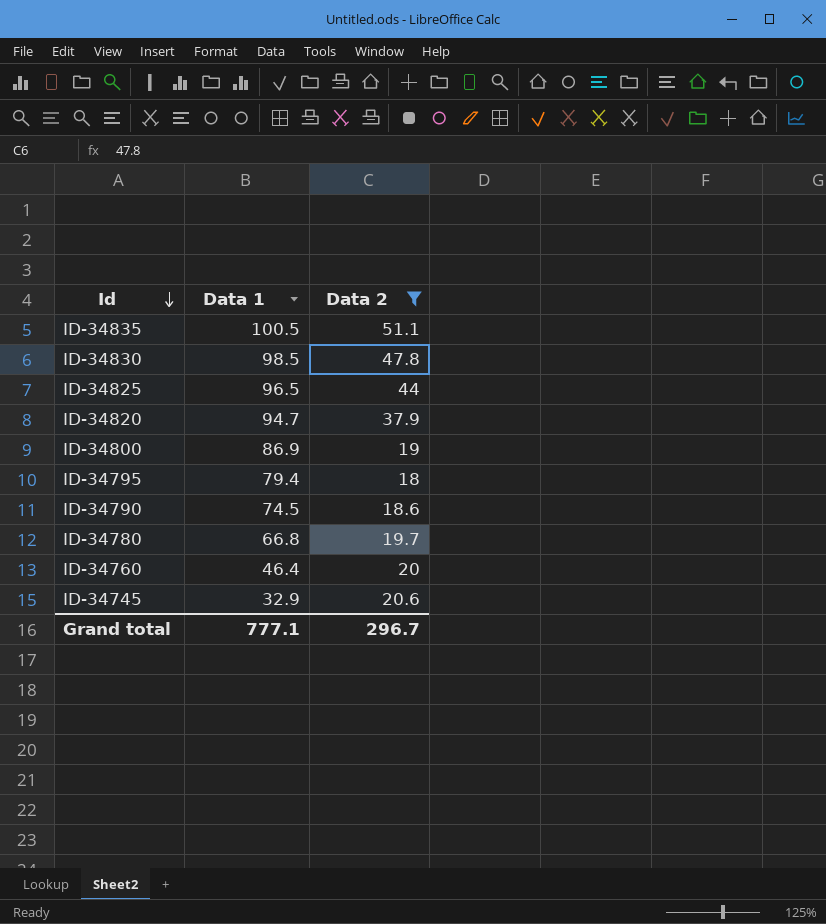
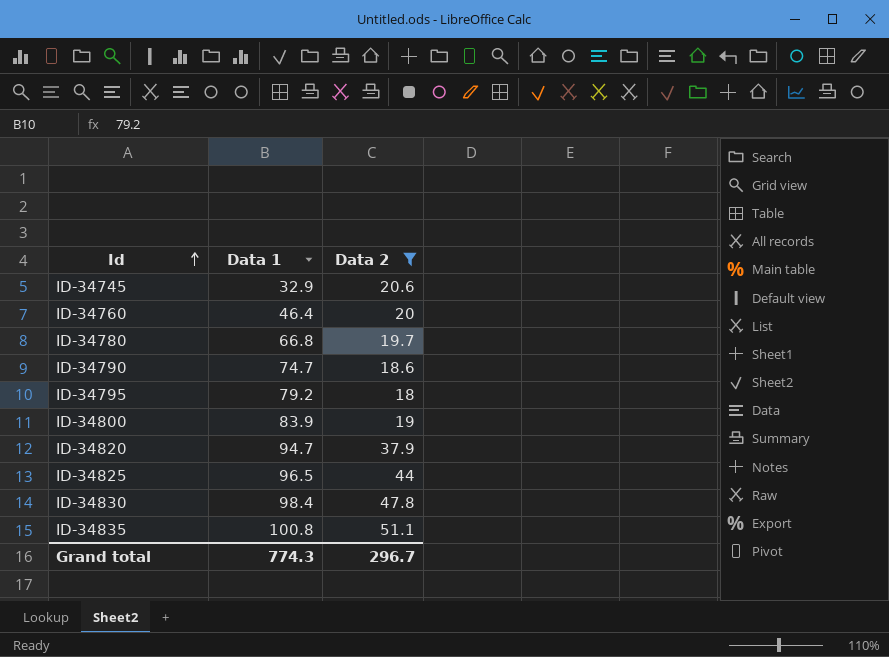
row order: Id descending -> Id ascending
ID-34790 | Data 1: 74.5 -> 74.7
ID-34795 | Data 1: 79.4 -> 79.2
ID-34800 | Data 1: 86.9 -> 83.9
ID-34830 | Data 1: 98.5 -> 98.4
ID-34835 | Data 1: 100.5 -> 100.8
Grand total | Data 1: 777.1 -> 774.3

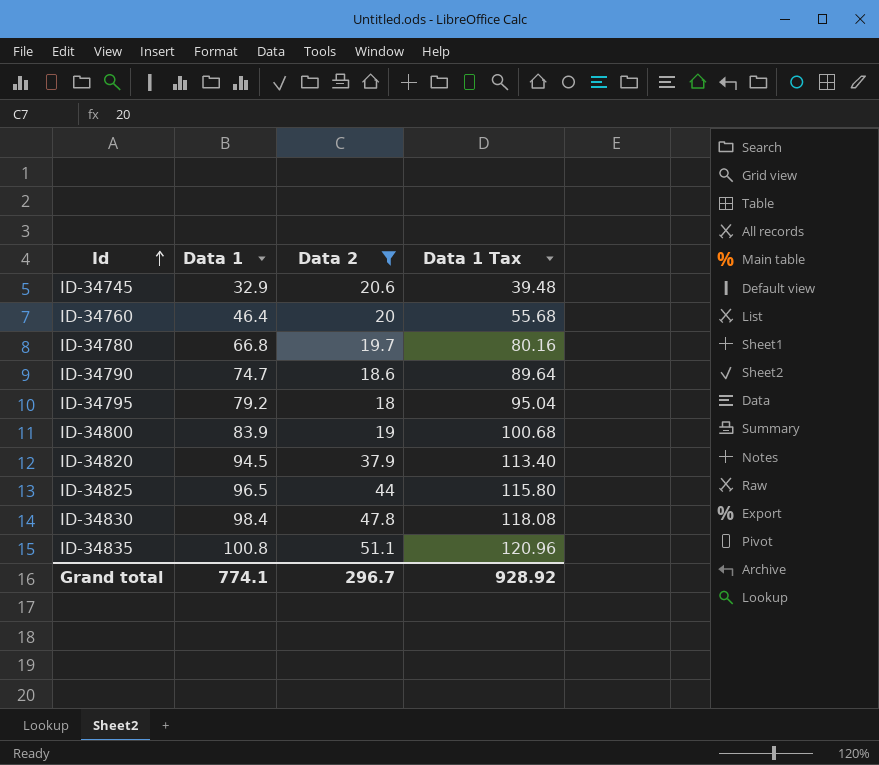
column Data 1 Tax | formula: none -> [Data 1] * 1.2
ID-34820 | Data 1: 94.7 -> 94.5
Grand total | Data 1: 774.3 -> 774.1

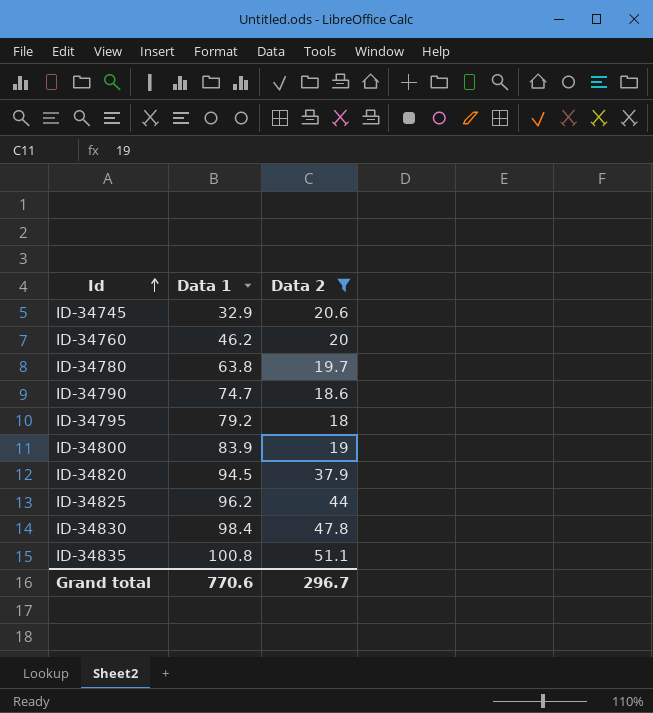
column Data 1 Tax | formula: [Data 1] * 1.2 -> none
ID-34760 | Data 1: 46.4 -> 46.2
ID-34780 | Data 1: 66.8 -> 63.8
ID-34825 | Data 1: 96.5 -> 96.2
Grand total | Data 1: 774.1 -> 770.6

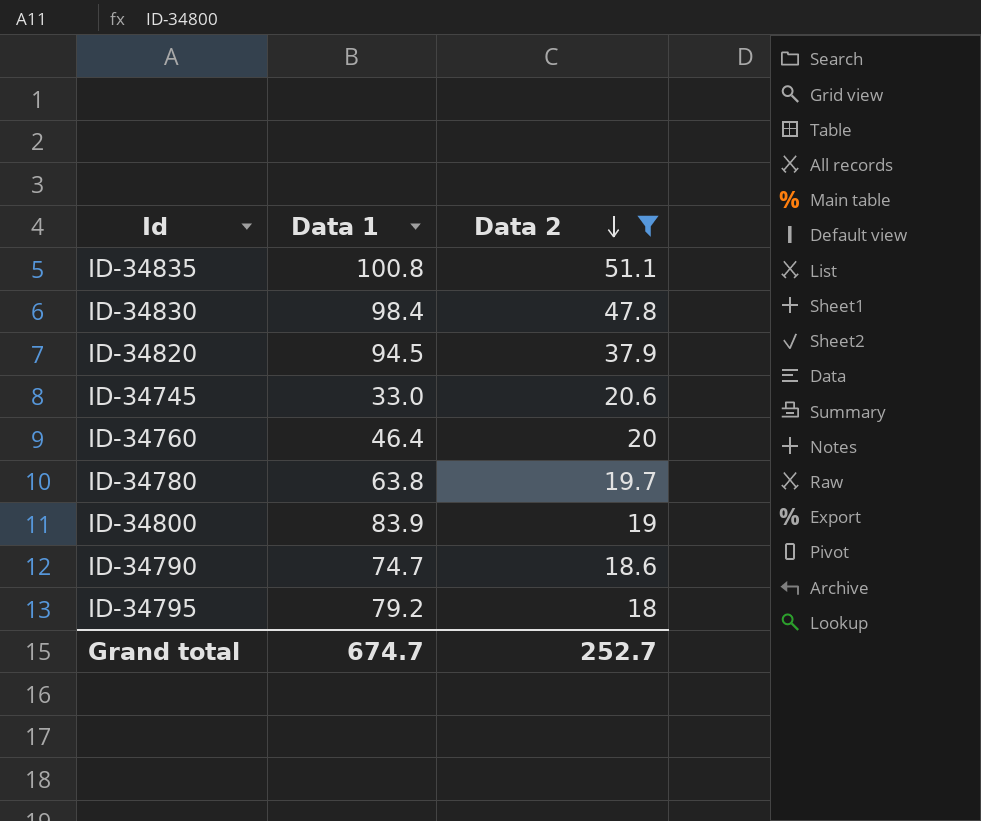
row order: Id ascending -> Data 2 descending
row ID-34825: 96.2 | 44 -> none
ID-34745 | Data 1: 32.9 -> 33.0
ID-34760 | Data 1: 46.2 -> 46.4
Grand total | Data 1: 770.6 -> 674.7
Grand total | Data 2: 296.7 -> 252.7

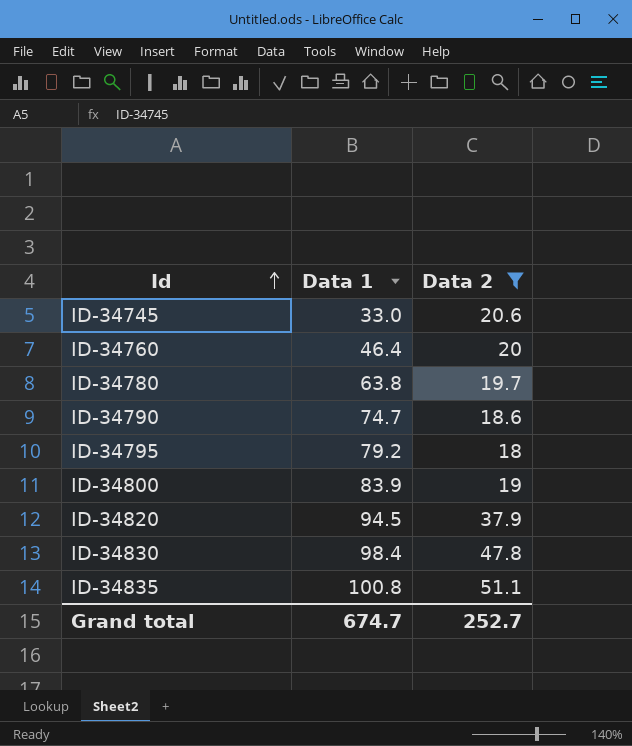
row order: Data 2 descending -> Id ascending

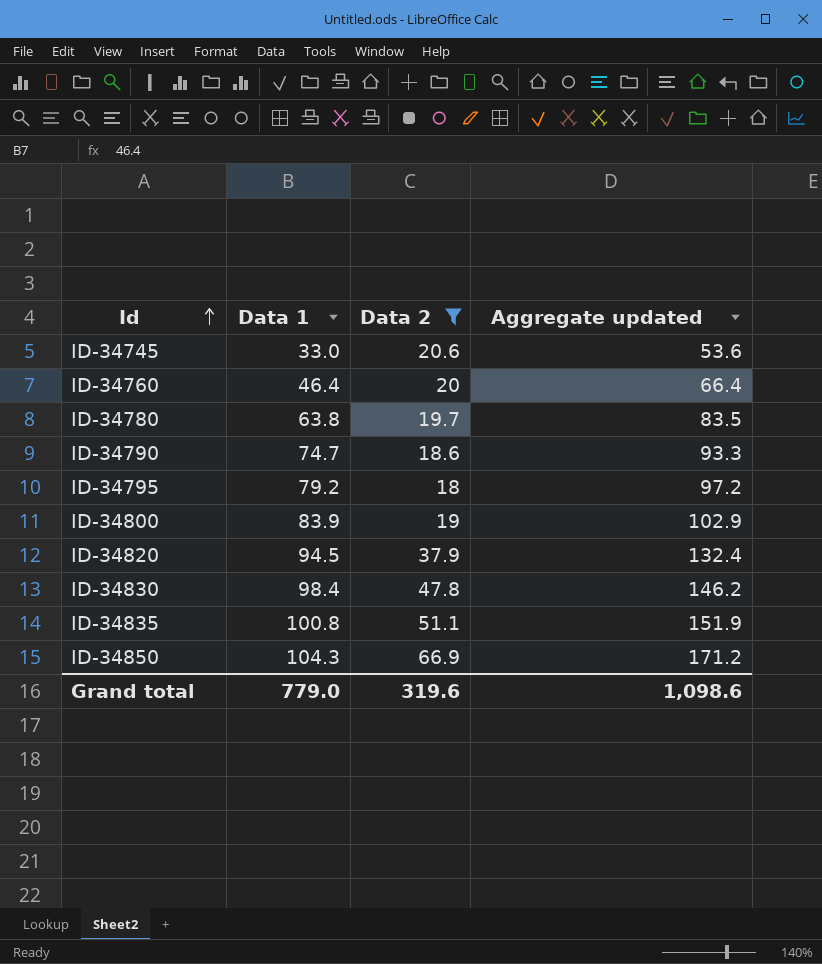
column Aggregate updated | formula: none -> [Data 1] + [Data 2]
row ID-34850: none -> 104.3 | 66.9 | 171.2
Grand total | Data 1: 674.7 -> 779.0
Grand total | Data 2: 252.7 -> 319.6

